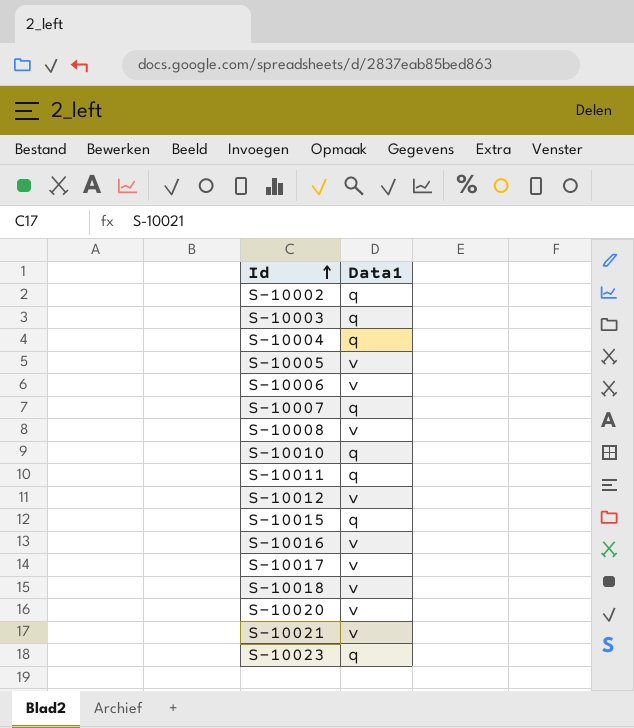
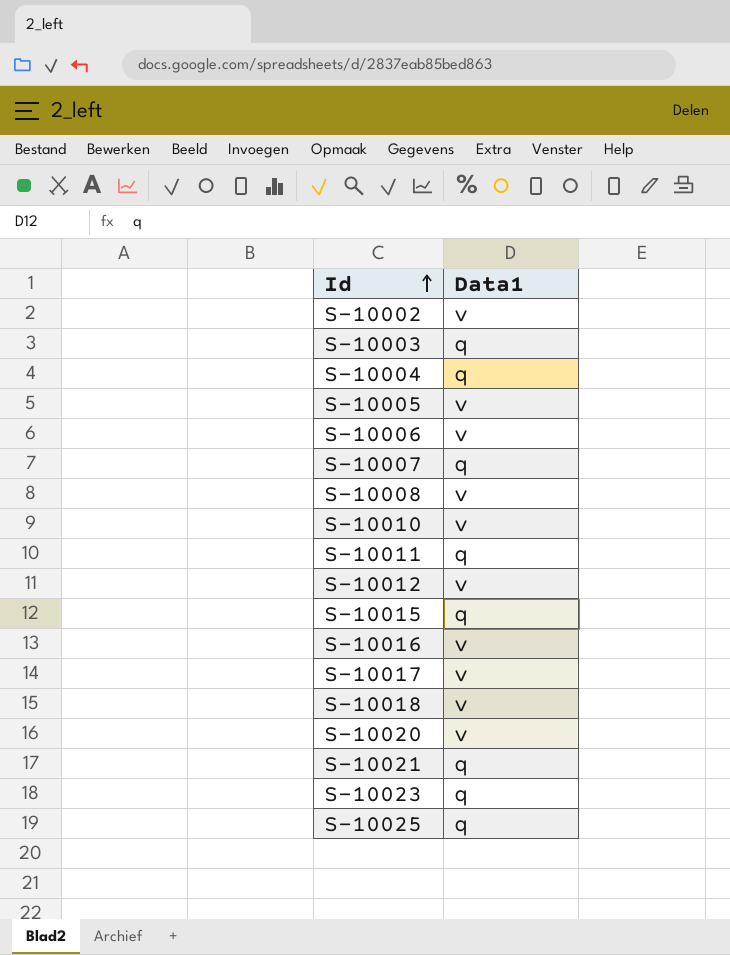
S-10002 | Data1: q -> v
S-10010 | Data1: q -> v
S-10021 | Data1: v -> q
row S-10025: none -> q

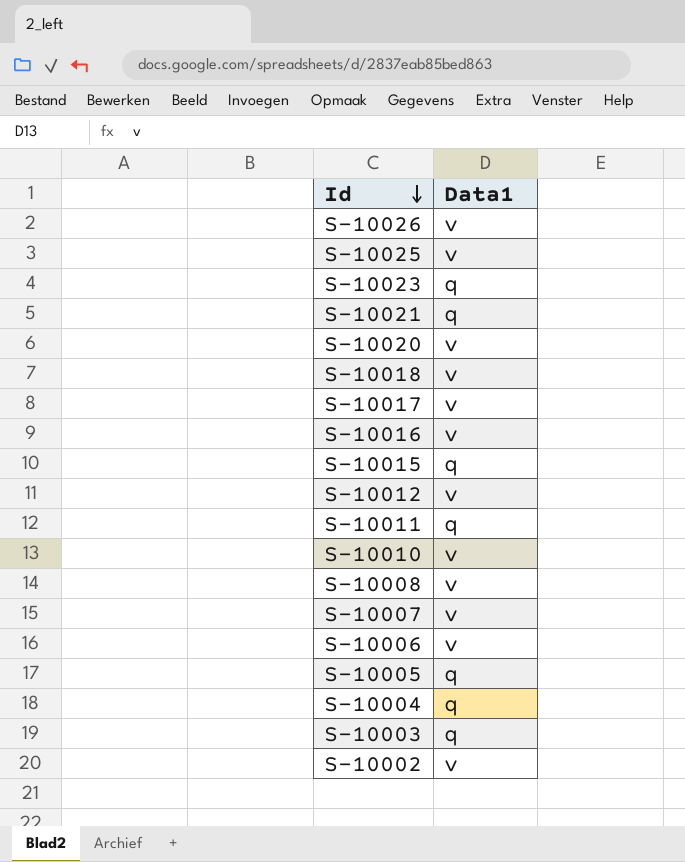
row order: Id ascending -> Id descending
row S-10026: none -> v
S-10025 | Data1: q -> v
S-10007 | Data1: q -> v
S-10005 | Data1: v -> q

